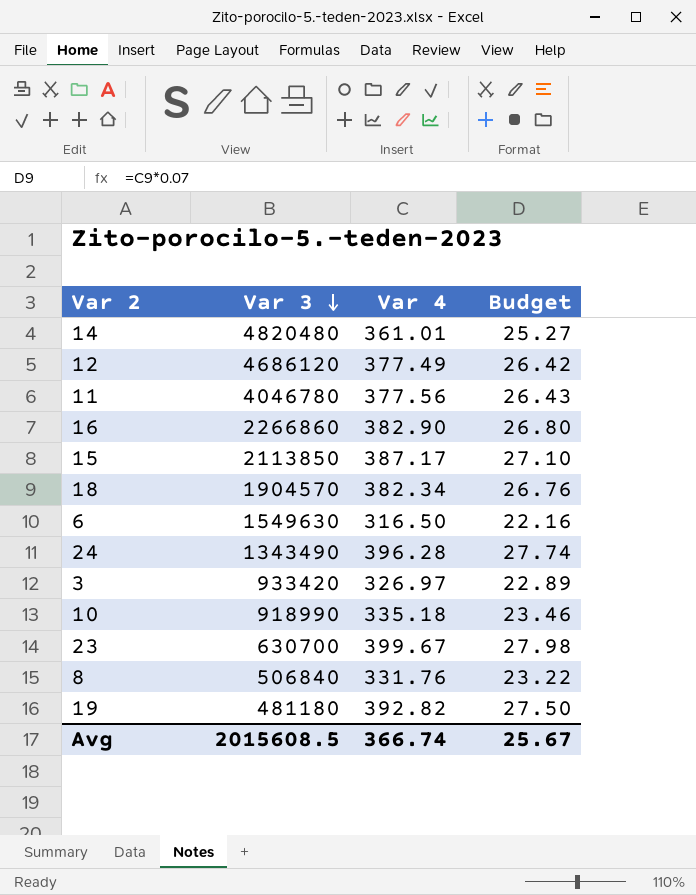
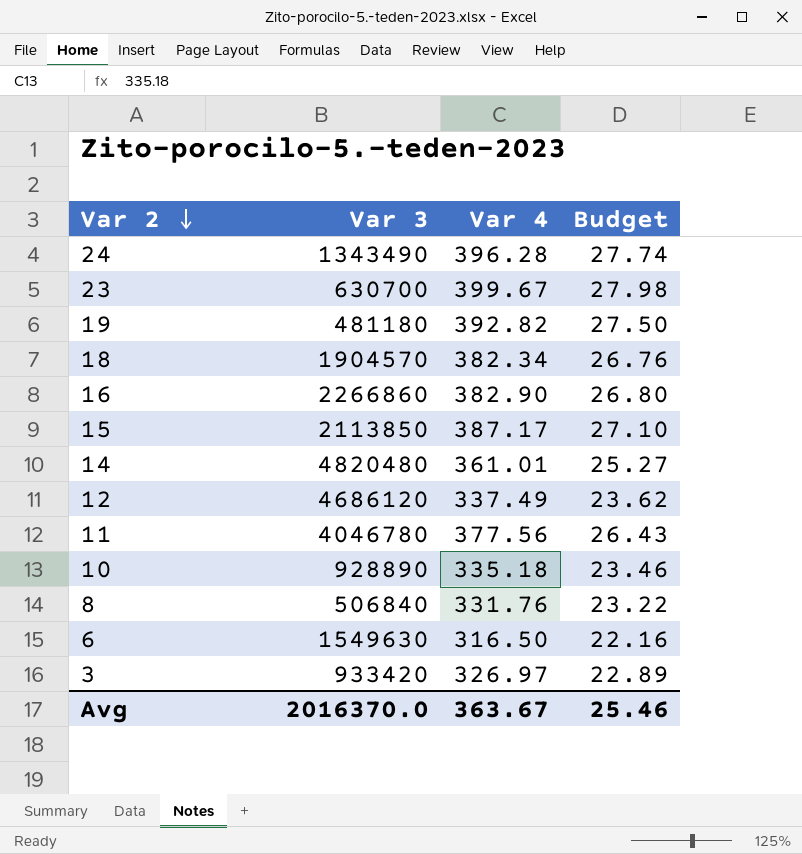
row order: Var 3 descending -> Var 2 descending
12 | Var 4: 377.49 -> 337.49
12 | Budget: 26.42 -> 23.62
10 | Var 3: 918990 -> 928890
Avg | Var 3: 2015608.5 -> 2016370.0
Avg | Var 4: 366.74 -> 363.67
Avg | Budget: 25.67 -> 25.46

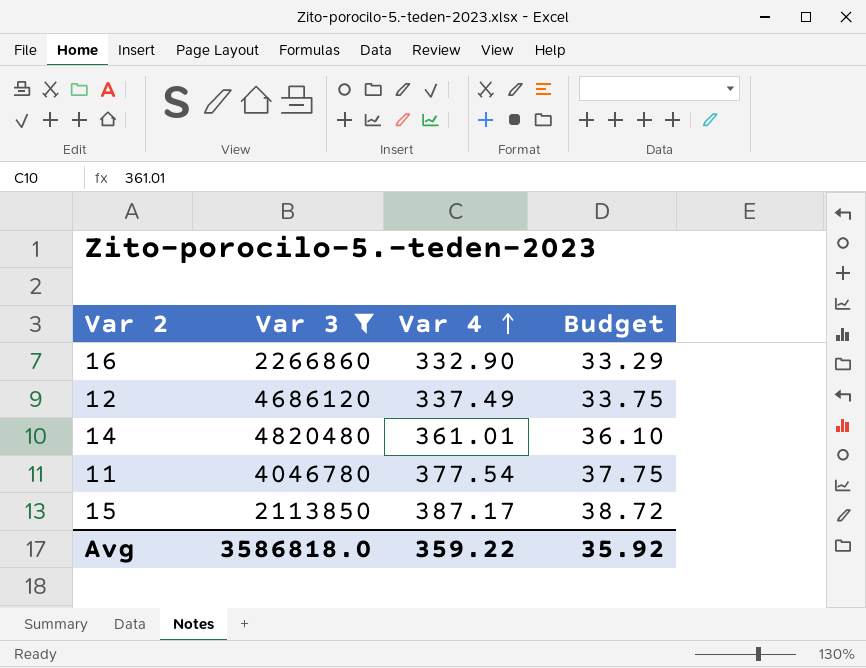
filter: none -> Var 3 >= 2113850
row order: Var 2 descending -> Var 4 ascending
column Budget | formula: [Var 4] * 0.07 -> [Var 4] * 0.1
16 | Var 4: 382.90 -> 332.90
11 | Var 4: 377.56 -> 377.54
Avg | Var 3: 2016370.0 -> 3586818.0
Avg | Var 4: 363.67 -> 359.22
Avg | Budget: 25.46 -> 35.92

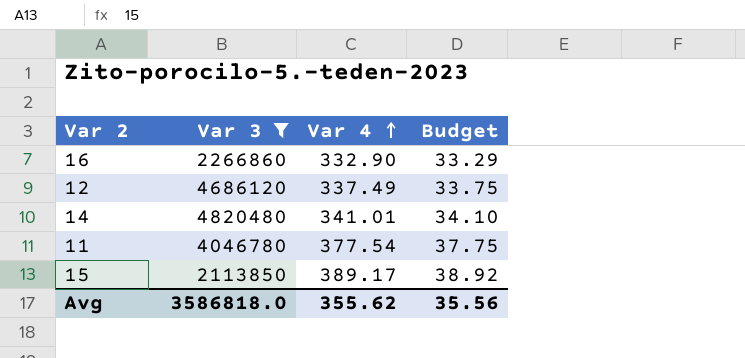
14 | Var 4: 361.01 -> 341.01
14 | Budget: 36.10 -> 34.10
15 | Var 4: 387.17 -> 389.17
15 | Budget: 38.72 -> 38.92
Avg | Var 4: 359.22 -> 355.62
Avg | Budget: 35.92 -> 35.56

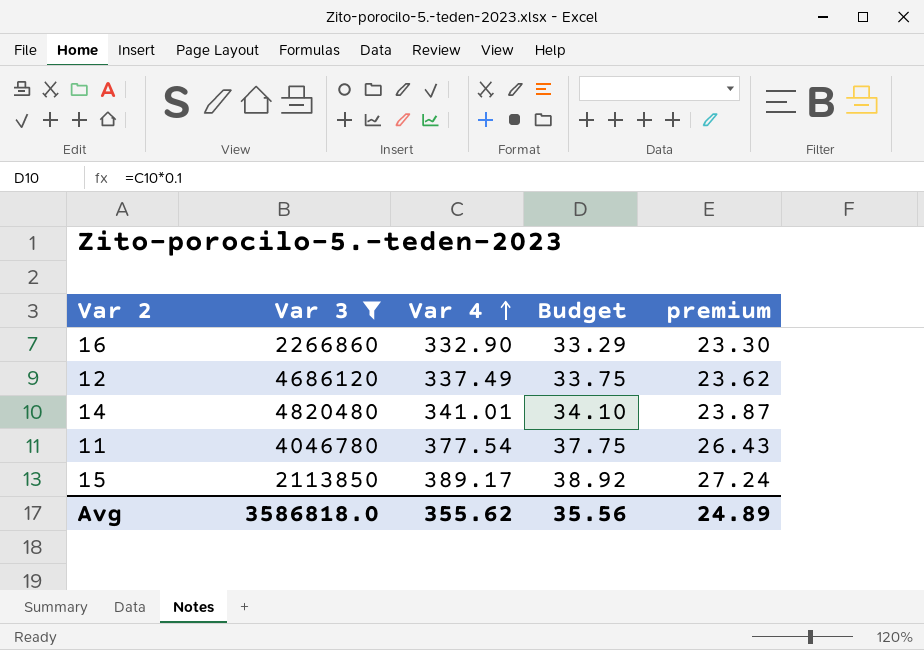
column premium | formula: none -> [Var 4] * 0.07

